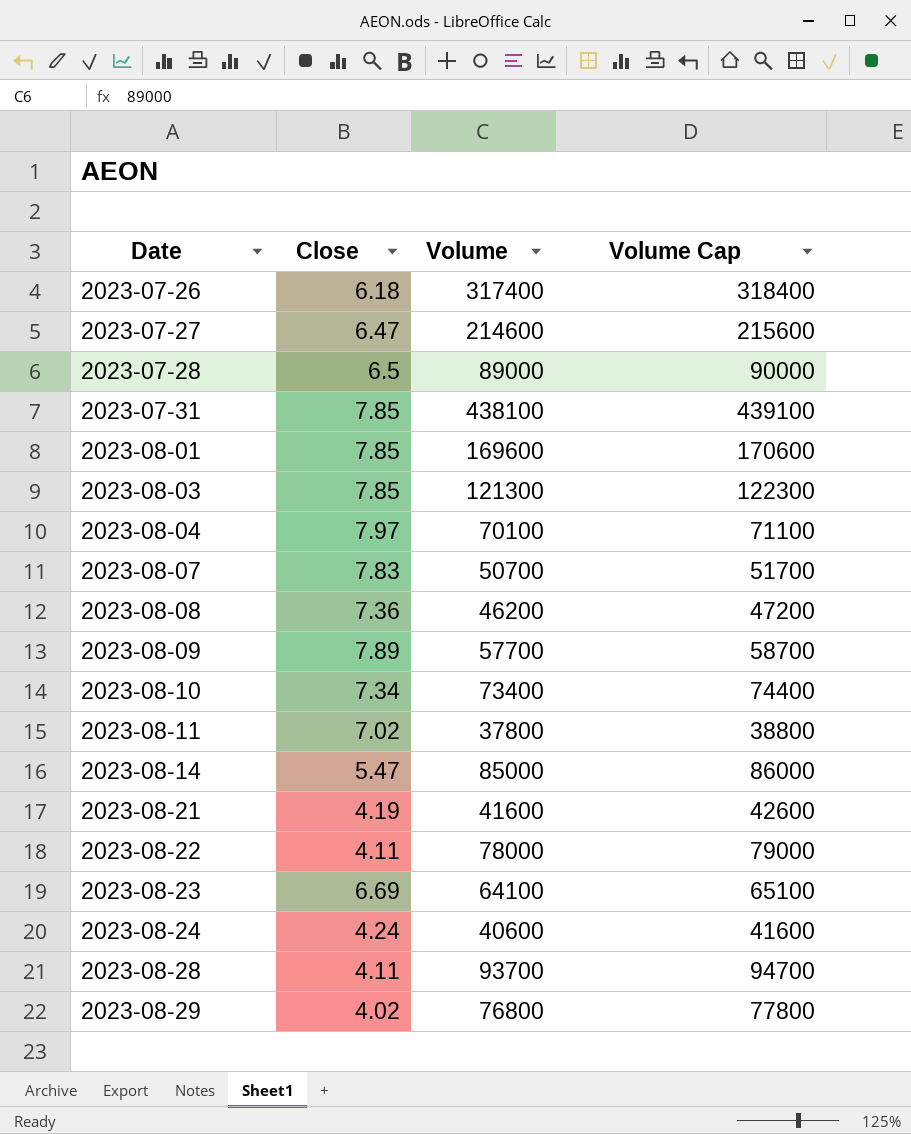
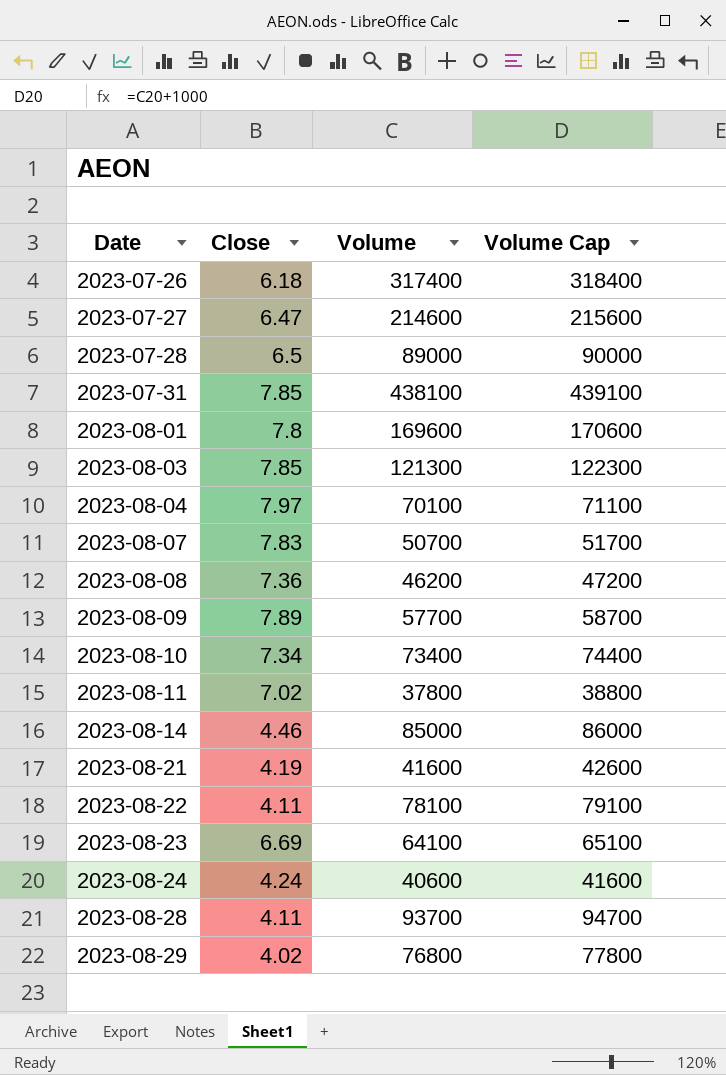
2023-08-01 | Close: 7.85 -> 7.8
2023-08-14 | Close: 5.47 -> 4.46
2023-08-22 | Volume: 78000 -> 78100
2023-08-22 | Volume Cap: 79000 -> 79100

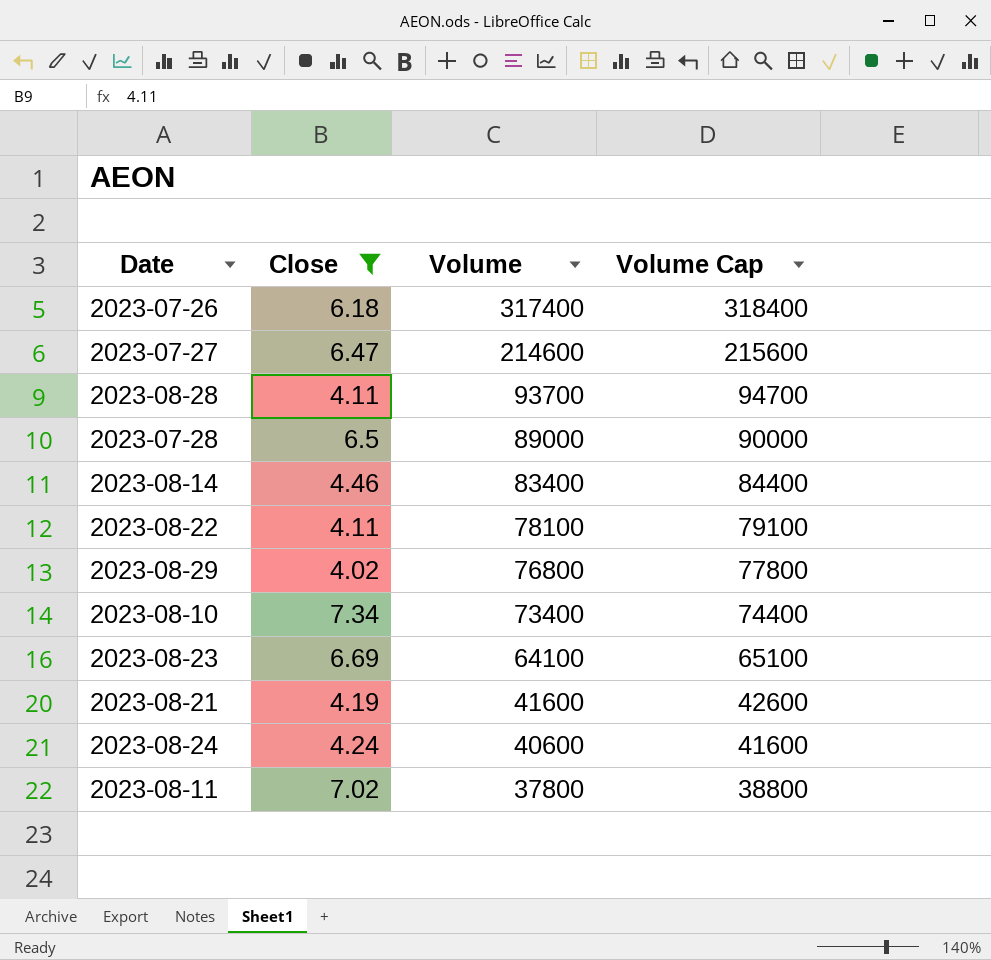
filter: none -> Close <= 7.34
row order: Date ascending -> Volume descending
2023-08-14 | Volume: 85000 -> 83400
2023-08-14 | Volume Cap: 86000 -> 84400

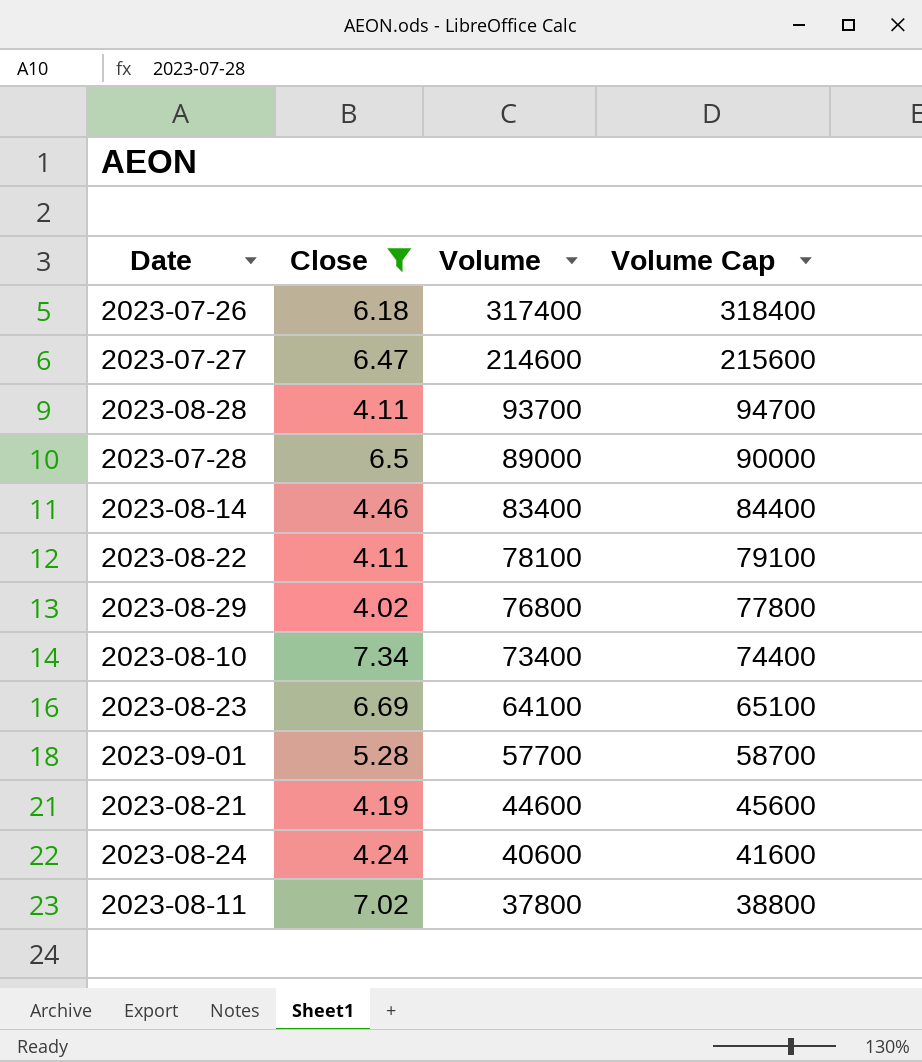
row 2023-09-01: none -> 5.28 | 57700 | 58700
2023-08-21 | Volume: 41600 -> 44600
2023-08-21 | Volume Cap: 42600 -> 45600

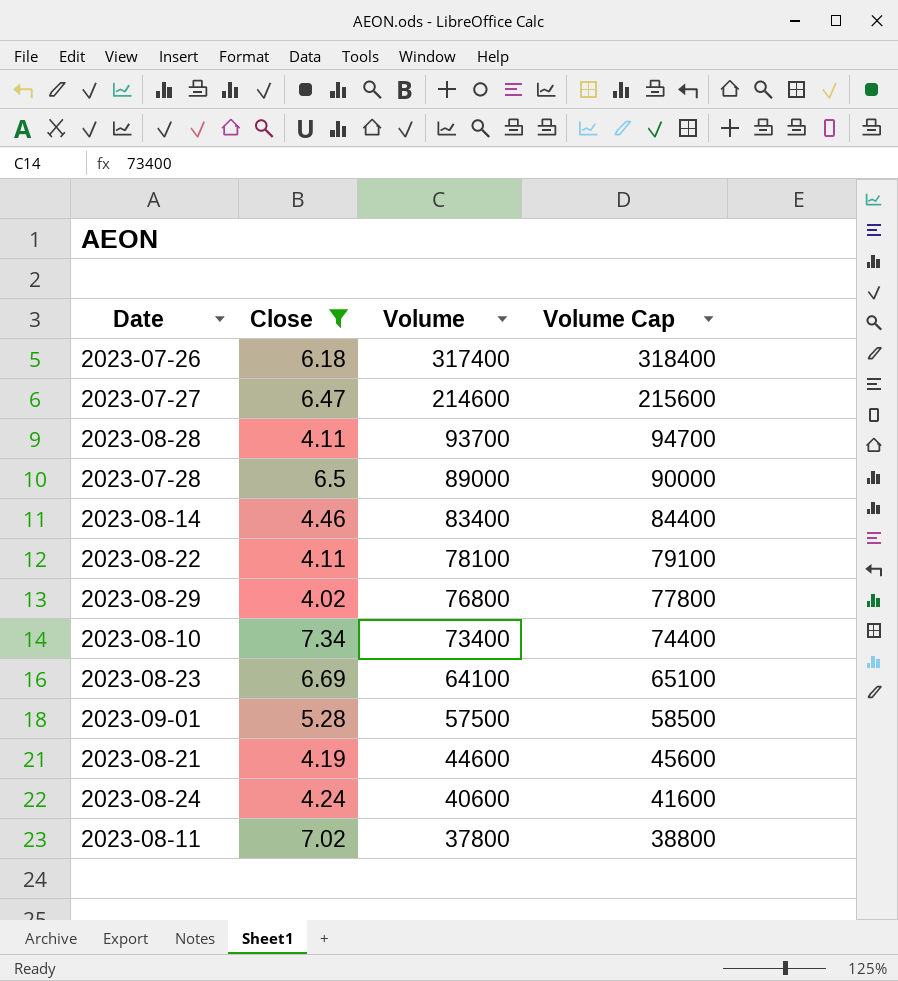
2023-09-01 | Volume: 57700 -> 57500
2023-09-01 | Volume Cap: 58700 -> 58500

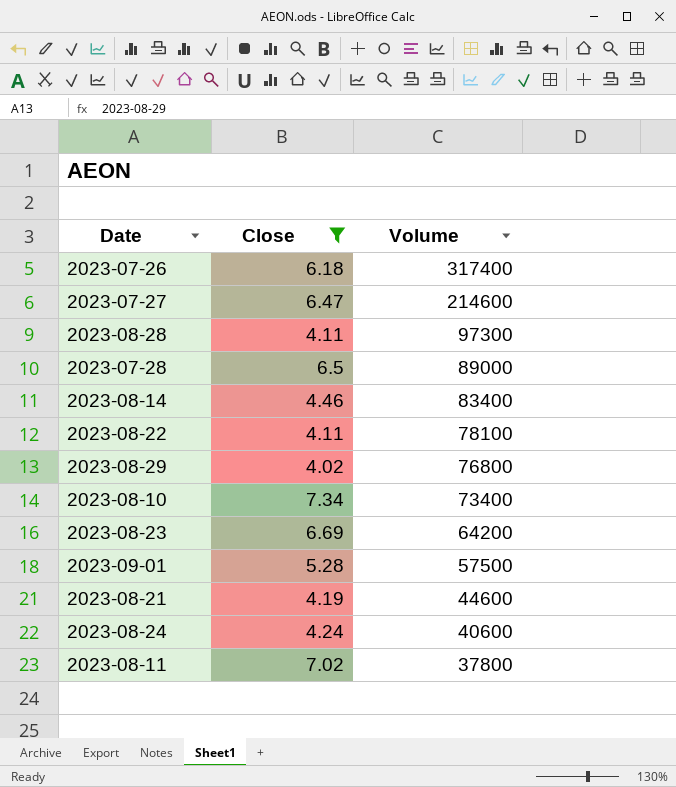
column Volume Cap | formula: [Volume] + 1000 -> none
2023-08-28 | Volume: 93700 -> 97300
2023-08-23 | Volume: 64100 -> 64200

